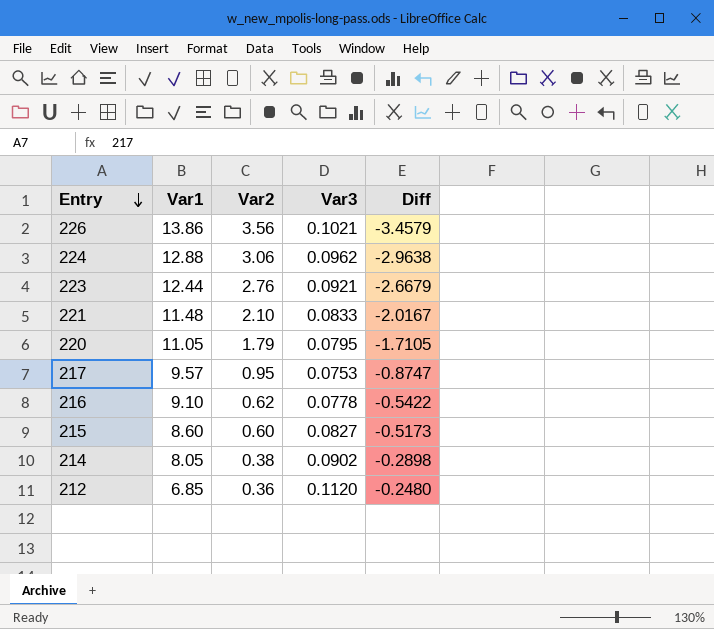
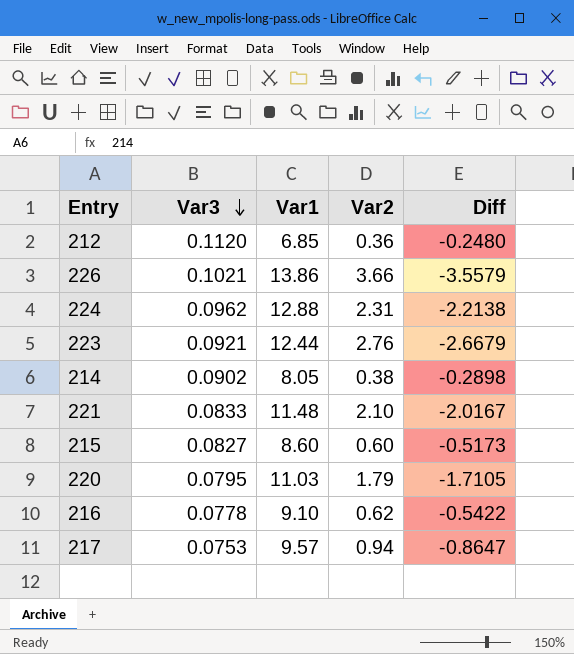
row order: Entry descending -> Var3 descending
column Var3 | position: 4 -> 2
226 | Var2: 3.56 -> 3.66
226 | Diff: -3.4579 -> -3.5579
224 | Var2: 3.06 -> 2.31
224 | Diff: -2.9638 -> -2.2138
220 | Var1: 11.05 -> 11.03
217 | Var2: 0.95 -> 0.94
217 | Diff: -0.8747 -> -0.8647

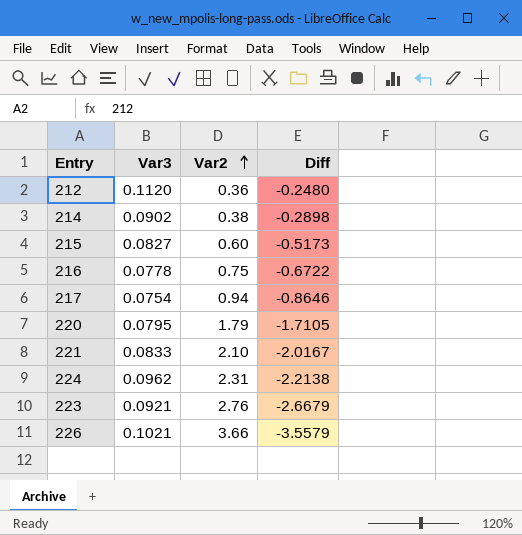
row order: Var3 descending -> Var2 ascending
column Var1 | position: 3 -> none
216 | Var2: 0.62 -> 0.75
216 | Diff: -0.5422 -> -0.6722
217 | Var3: 0.0753 -> 0.0754
217 | Diff: -0.8647 -> -0.8646

